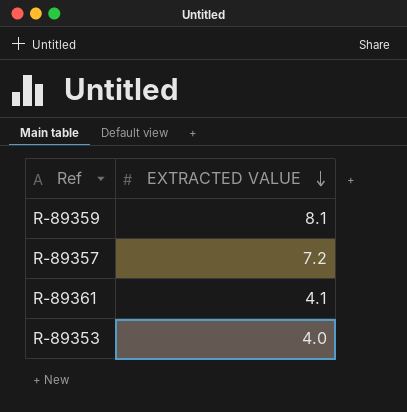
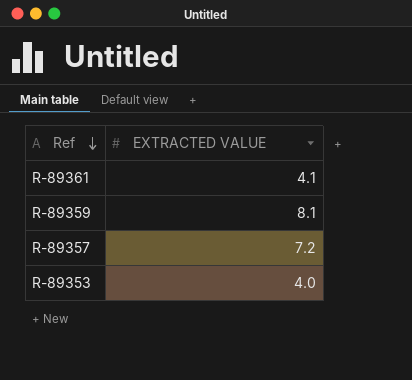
row order: EXTRACTED VALUE descending -> Ref descending

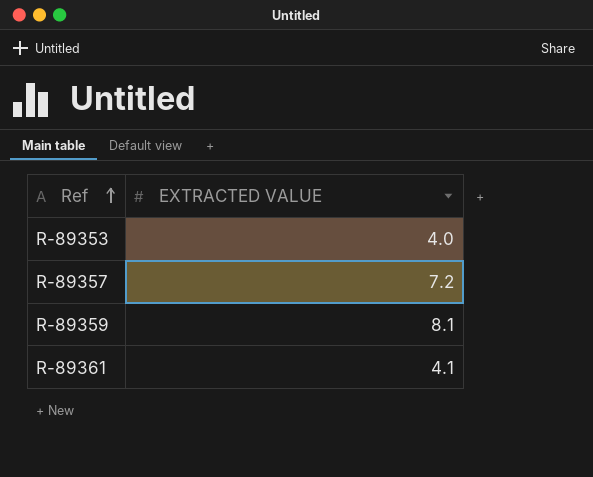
row order: Ref descending -> Ref ascending

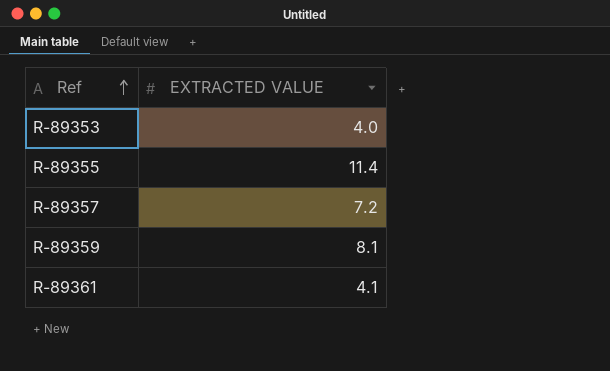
row R-89355: none -> 11.4

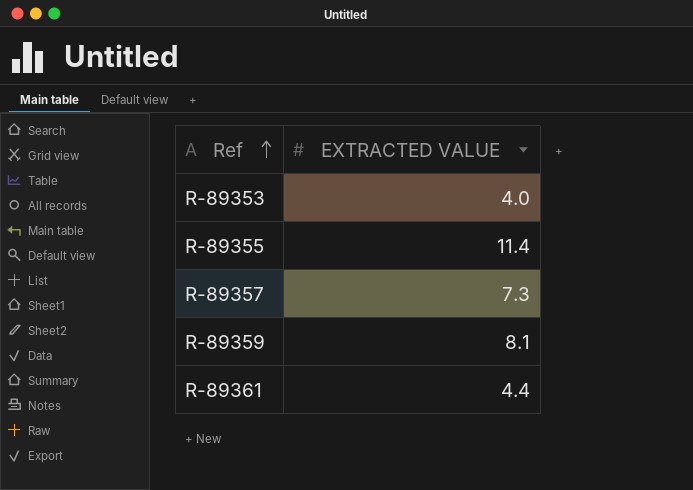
R-89357 | EXTRACTED VALUE: 7.2 -> 7.3
R-89361 | EXTRACTED VALUE: 4.1 -> 4.4

